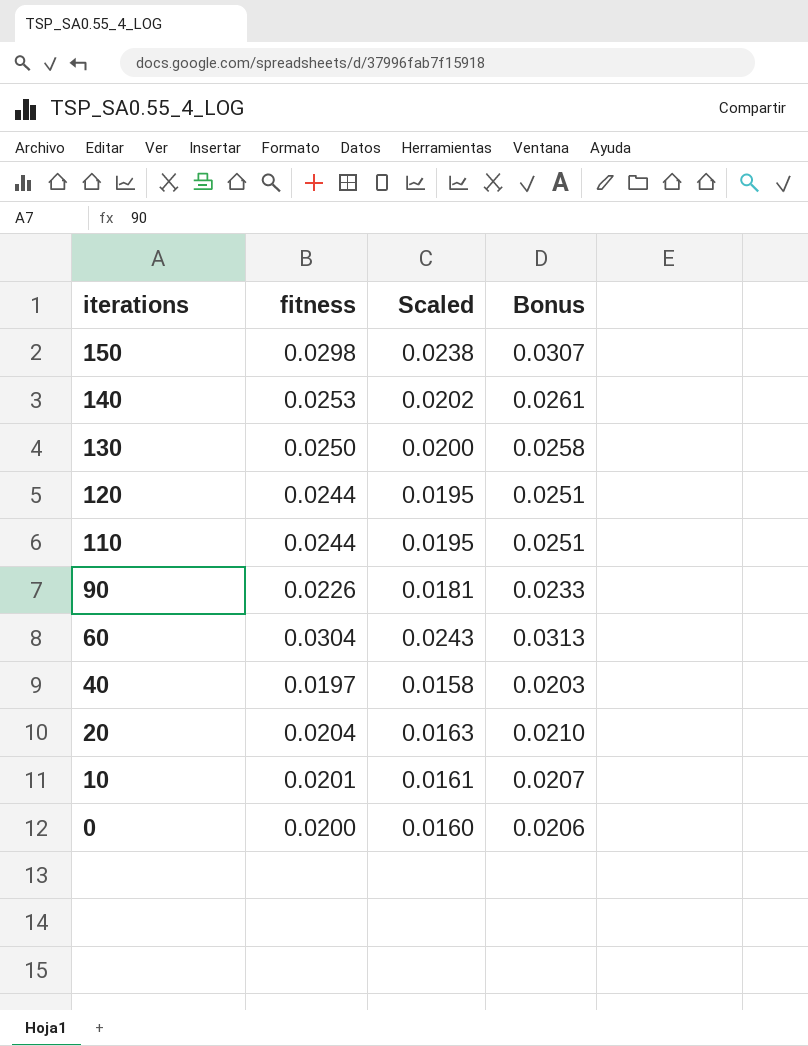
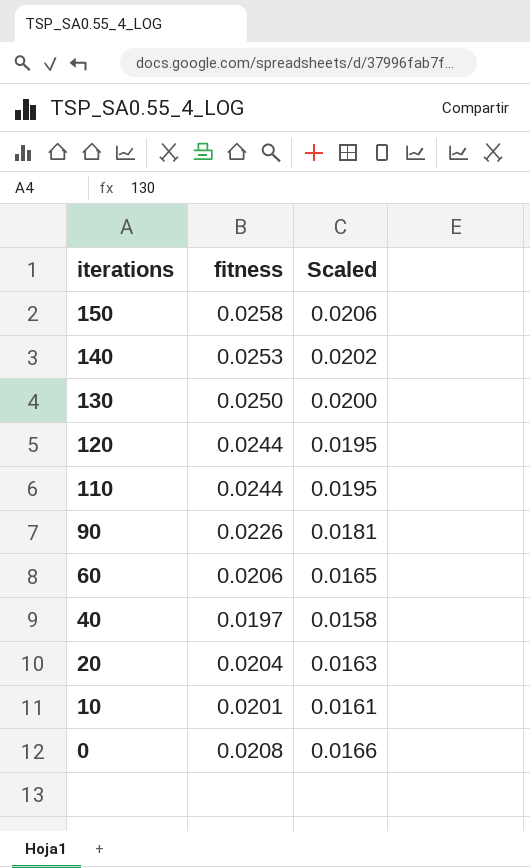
column Bonus | formula: [fitness] * 1.03 -> none
150 | fitness: 0.0298 -> 0.0258
150 | Scaled: 0.0238 -> 0.0206
60 | fitness: 0.0304 -> 0.0206
60 | Scaled: 0.0243 -> 0.0165
0 | fitness: 0.0200 -> 0.0208
0 | Scaled: 0.0160 -> 0.0166

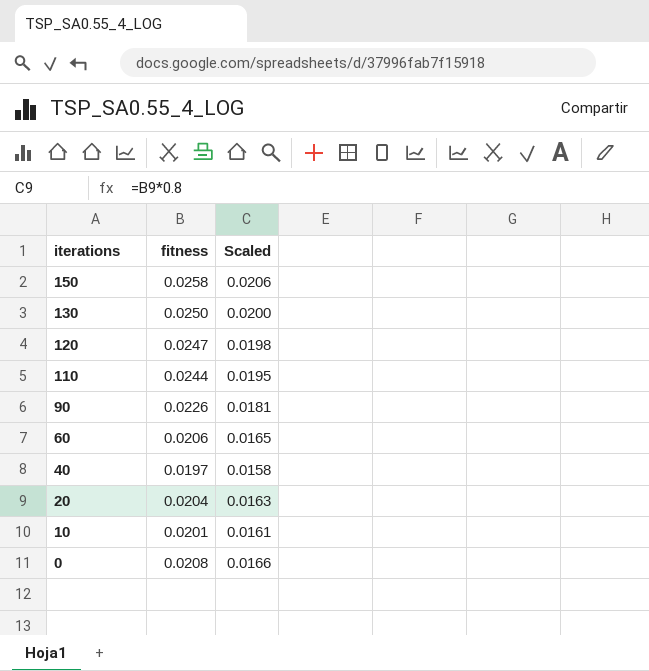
row 140: 0.0253 | 0.0202 -> none
120 | fitness: 0.0244 -> 0.0247
120 | Scaled: 0.0195 -> 0.0198

